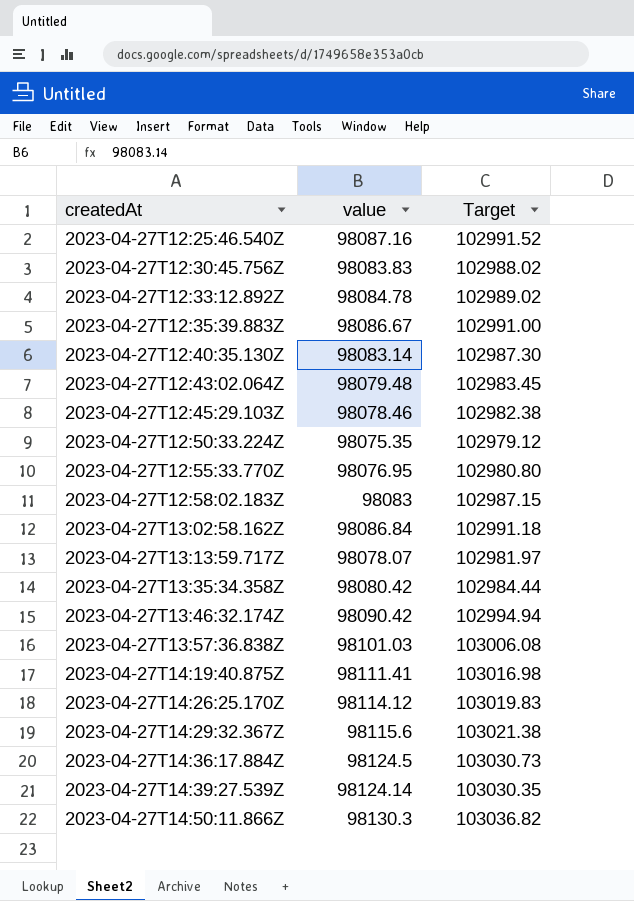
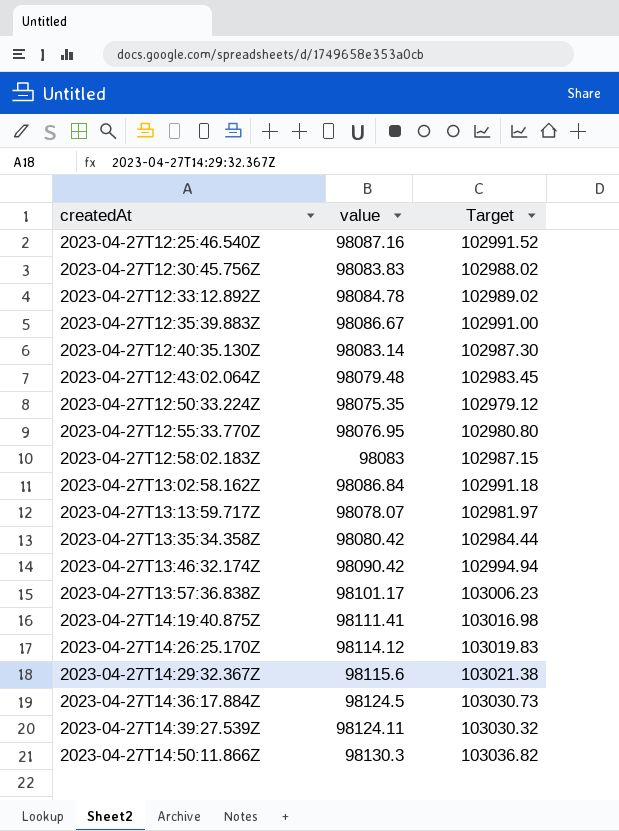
row 2023-04-27T12:45:29.103Z: 98078.46 | 102982.38 -> none
2023-04-27T13:57:36.838Z | value: 98101.03 -> 98101.17
2023-04-27T13:57:36.838Z | Target: 103006.08 -> 103006.23
2023-04-27T14:39:27.539Z | value: 98124.14 -> 98124.11
2023-04-27T14:39:27.539Z | Target: 103030.35 -> 103030.32

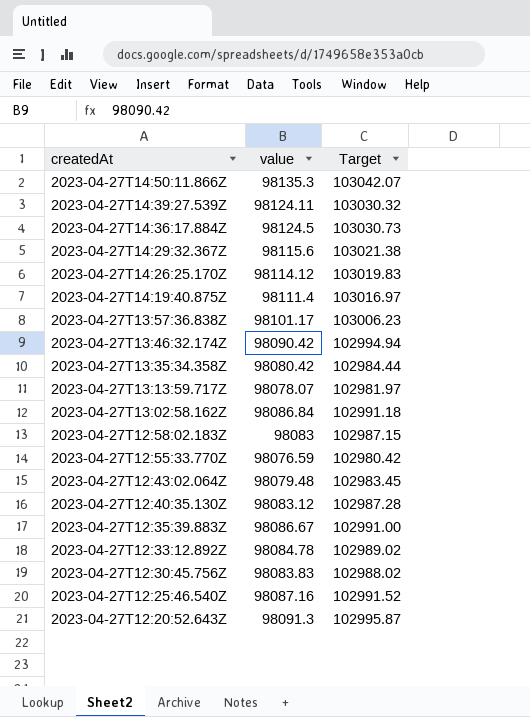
row order: createdAt ascending -> createdAt descending
row 2023-04-27T12:50:33.224Z: 98075.35 | 102979.12 -> none
2023-04-27T14:50:11.866Z | value: 98130.3 -> 98135.3
2023-04-27T14:50:11.866Z | Target: 103036.82 -> 103042.07
2023-04-27T14:19:40.875Z | value: 98111.41 -> 98111.4
2023-04-27T14:19:40.875Z | Target: 103016.98 -> 103016.97
2023-04-27T12:55:33.770Z | value: 98076.95 -> 98076.59
2023-04-27T12:55:33.770Z | Target: 102980.80 -> 102980.42
2023-04-27T12:40:35.130Z | value: 98083.14 -> 98083.12
2023-04-27T12:40:35.130Z | Target: 102987.30 -> 102987.28
row 2023-04-27T12:20:52.643Z: none -> 98091.3 | 102995.87

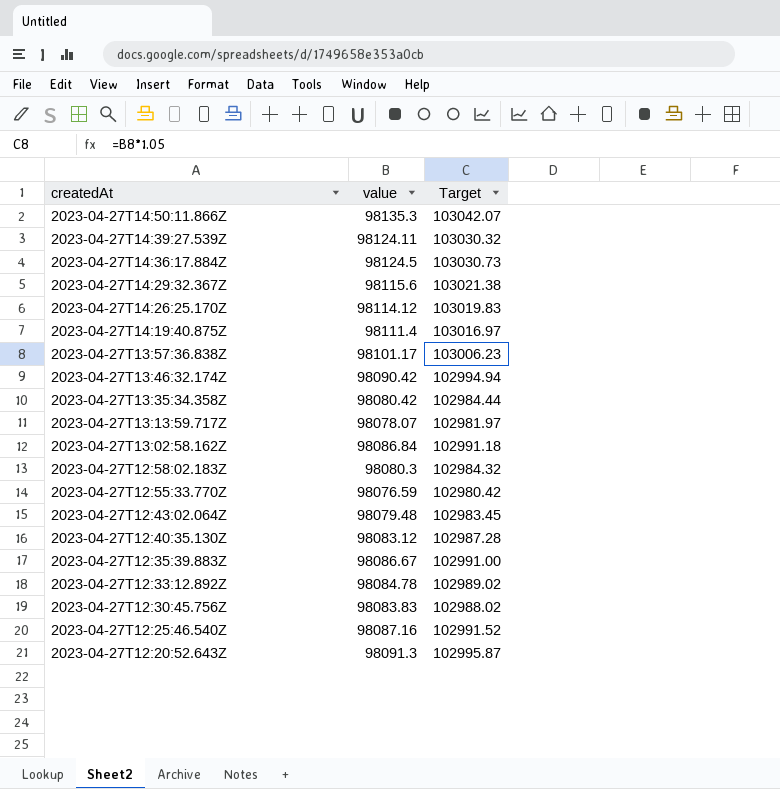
2023-04-27T12:58:02.183Z | value: 98083 -> 98080.3
2023-04-27T12:58:02.183Z | Target: 102987.15 -> 102984.32

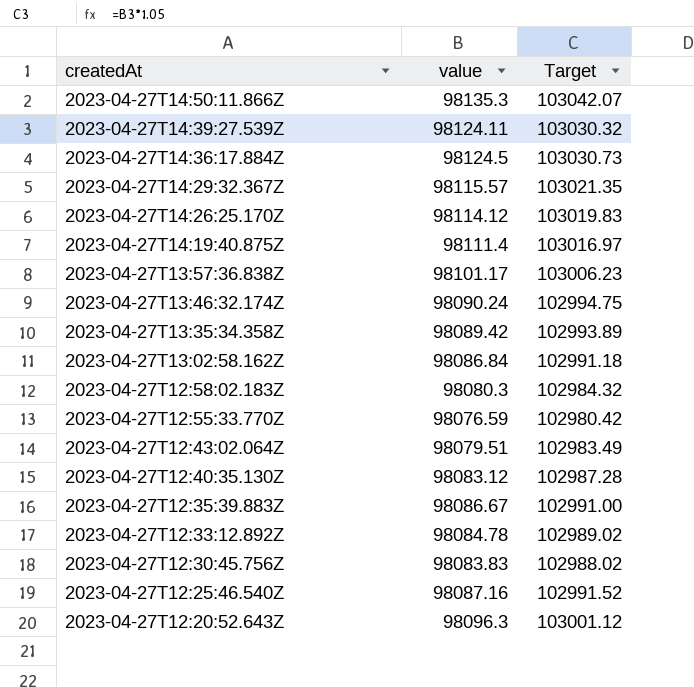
row 2023-04-27T13:13:59.717Z: 98078.07 | 102981.97 -> none
2023-04-27T14:29:32.367Z | value: 98115.6 -> 98115.57
2023-04-27T14:29:32.367Z | Target: 103021.38 -> 103021.35
2023-04-27T13:46:32.174Z | value: 98090.42 -> 98090.24
2023-04-27T13:46:32.174Z | Target: 102994.94 -> 102994.75
2023-04-27T13:35:34.358Z | value: 98080.42 -> 98089.42
2023-04-27T13:35:34.358Z | Target: 102984.44 -> 102993.89
2023-04-27T12:43:02.064Z | value: 98079.48 -> 98079.51
2023-04-27T12:43:02.064Z | Target: 102983.45 -> 102983.49
2023-04-27T12:20:52.643Z | value: 98091.3 -> 98096.3
2023-04-27T12:20:52.643Z | Target: 102995.87 -> 103001.12

